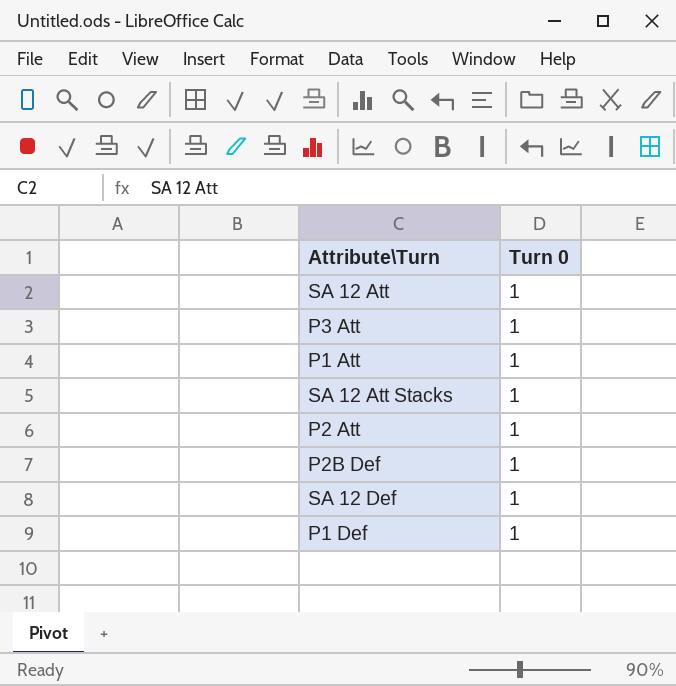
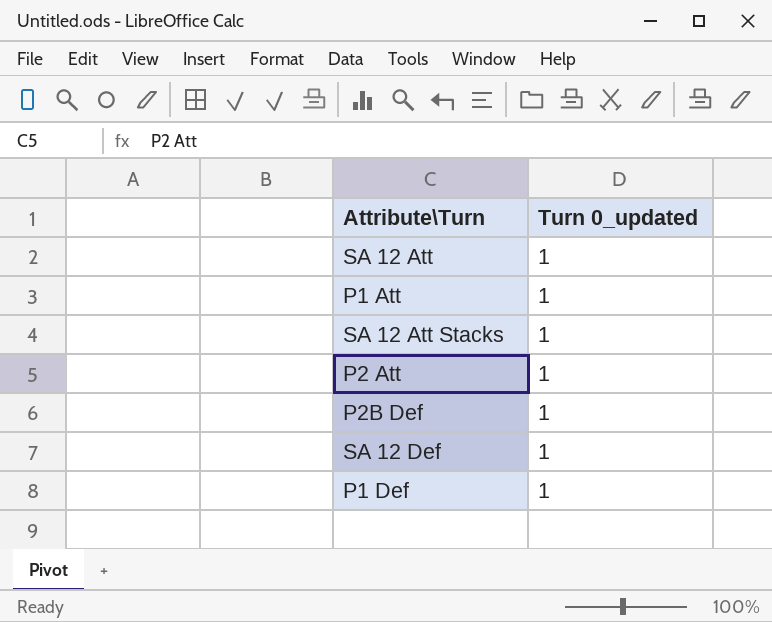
column name: Turn 0 -> Turn 0_updated
row P3 Att: 1 -> none

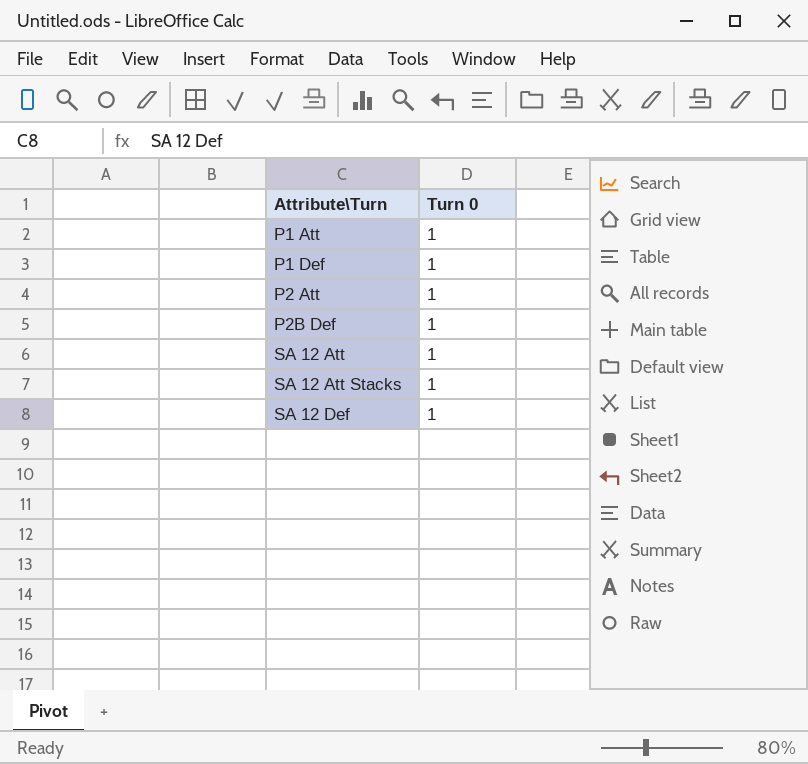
row order: none -> Attribute\Turn ascending
column name: Turn 0_updated -> Turn 0

